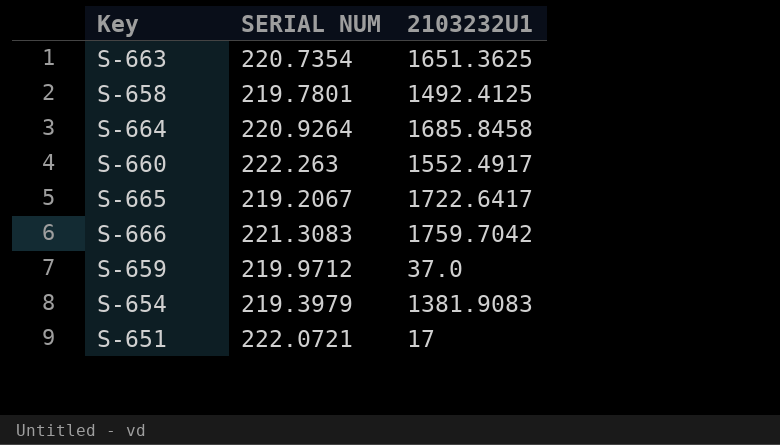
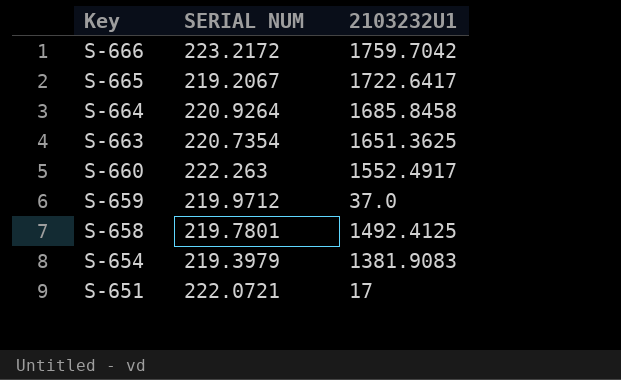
row order: none -> Key descending
S-666 | SERIAL NUM: 221.3083 -> 223.2172

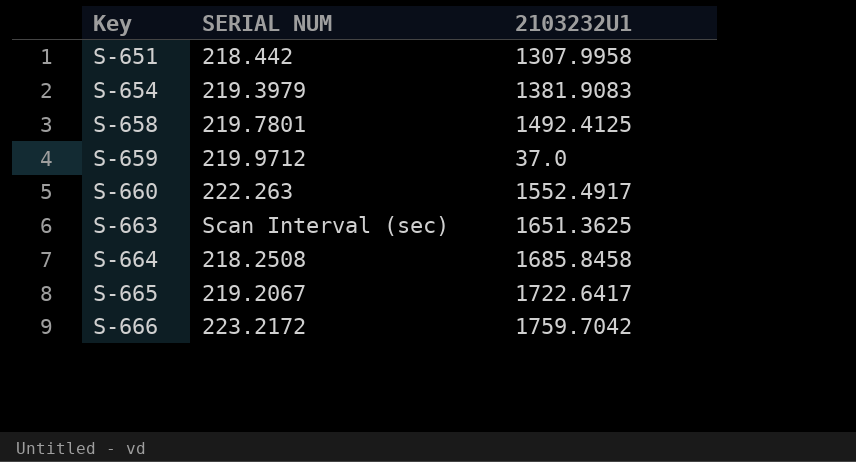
row order: Key descending -> Key ascending
S-651 | SERIAL NUM: 222.0721 -> 218.442
S-651 | 2103232U1: 17 -> 1307.9958
S-663 | SERIAL NUM: 220.7354 -> Scan Interval (sec)
S-664 | SERIAL NUM: 220.9264 -> 218.2508

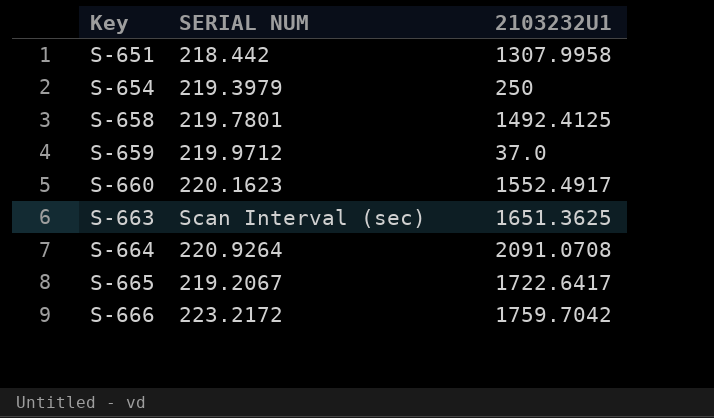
S-654 | 2103232U1: 1381.9083 -> 250
S-660 | SERIAL NUM: 222.263 -> 220.1623
S-664 | SERIAL NUM: 218.2508 -> 220.9264
S-664 | 2103232U1: 1685.8458 -> 2091.0708

